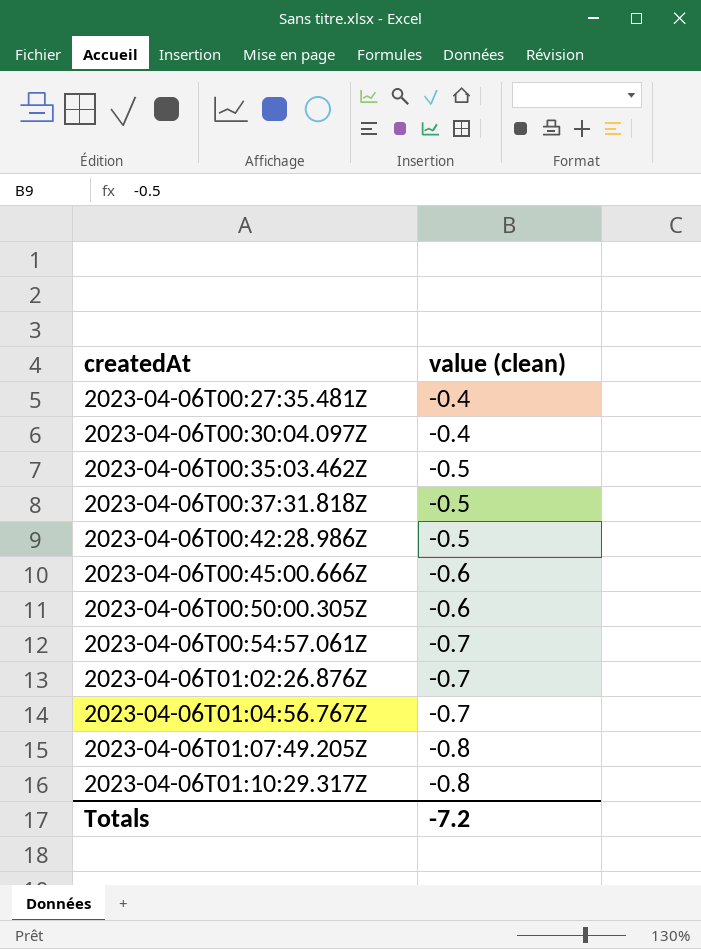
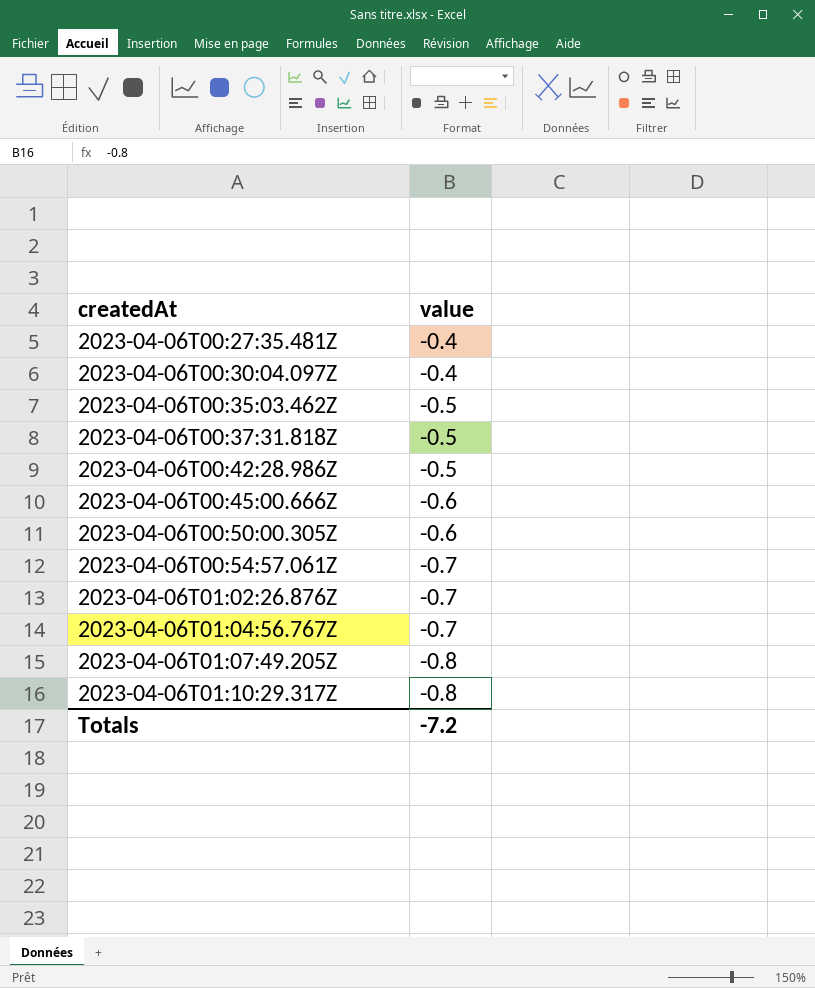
column name: value (clean) -> value

